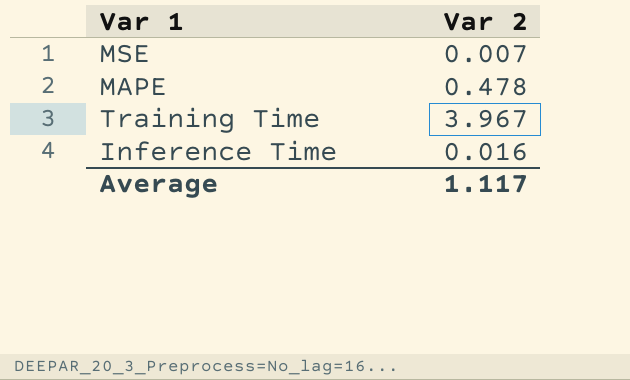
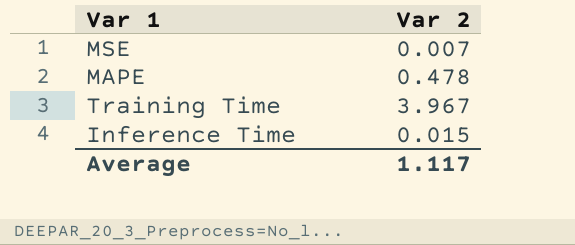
Inference Time | Var 2: 0.016 -> 0.015

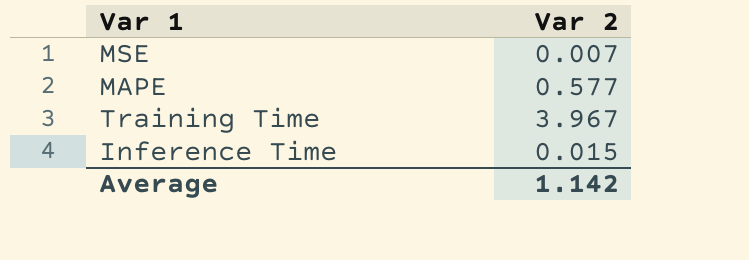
MAPE | Var 2: 0.478 -> 0.577
Average | Var 2: 1.117 -> 1.142

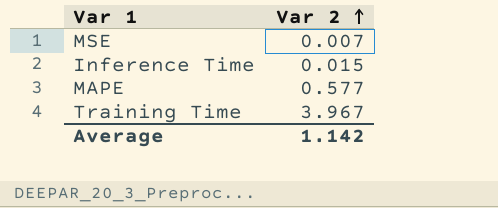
row order: none -> Var 2 ascending

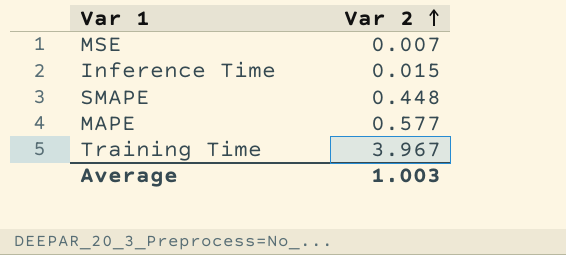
row SMAPE: none -> 0.448
Average | Var 2: 1.142 -> 1.003

